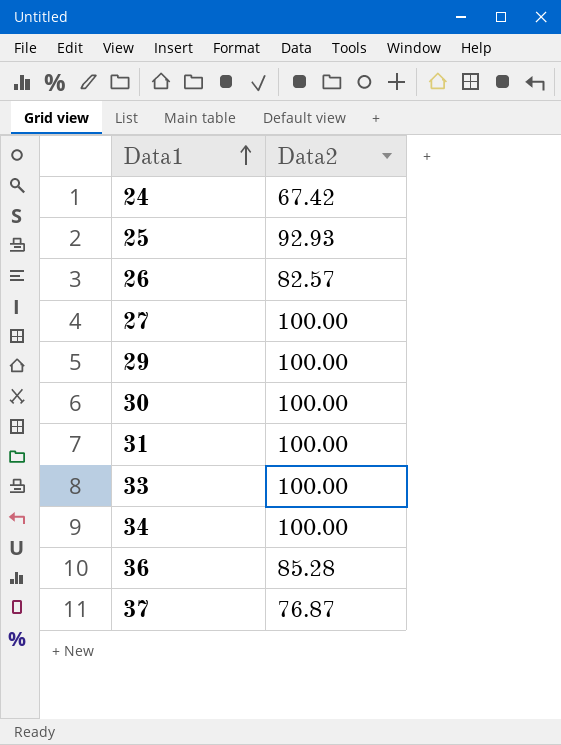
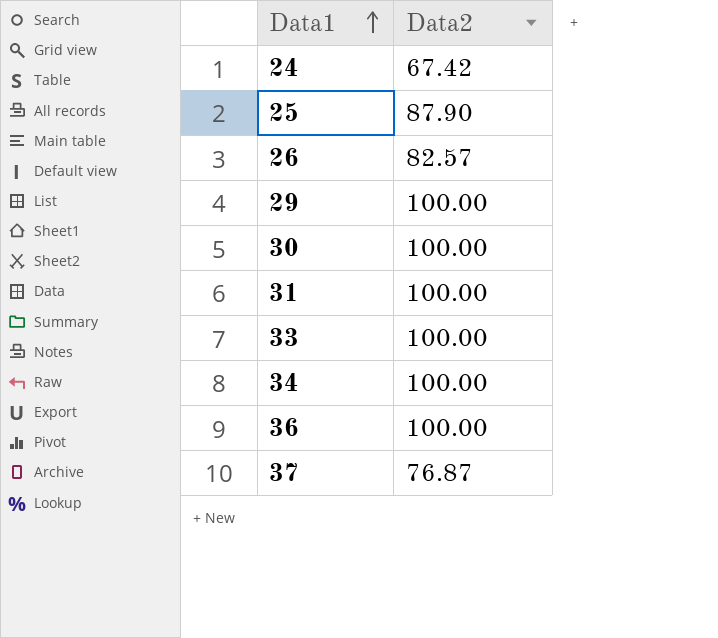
row 27: 100.00 -> none
25 | Data2: 92.93 -> 87.90
36 | Data2: 85.28 -> 100.00

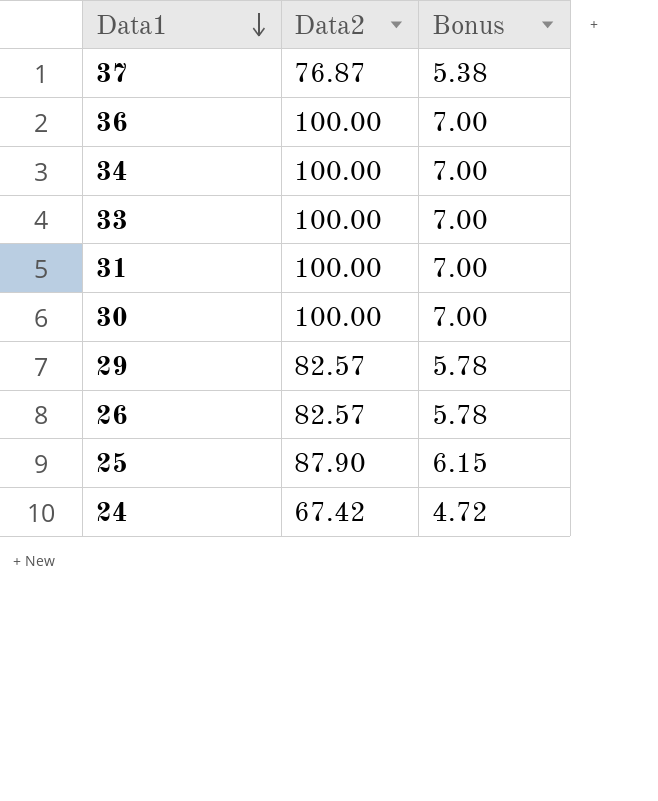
row order: Data1 ascending -> Data1 descending
column Bonus | formula: none -> [Data2] * 0.07
29 | Data2: 100.00 -> 82.57

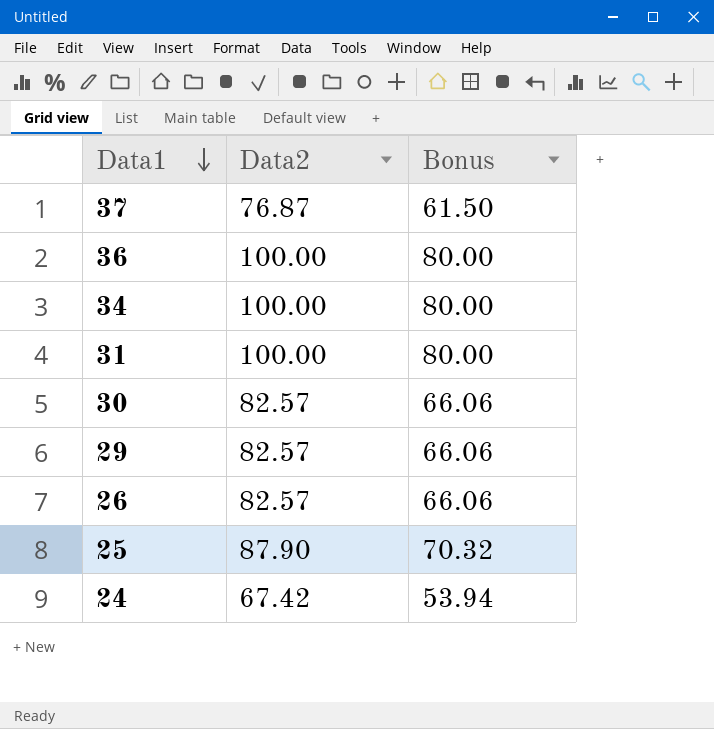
column Bonus | formula: [Data2] * 0.07 -> [Data2] * 0.8
row 33: 100.00 | 7.00 -> none
30 | Data2: 100.00 -> 82.57

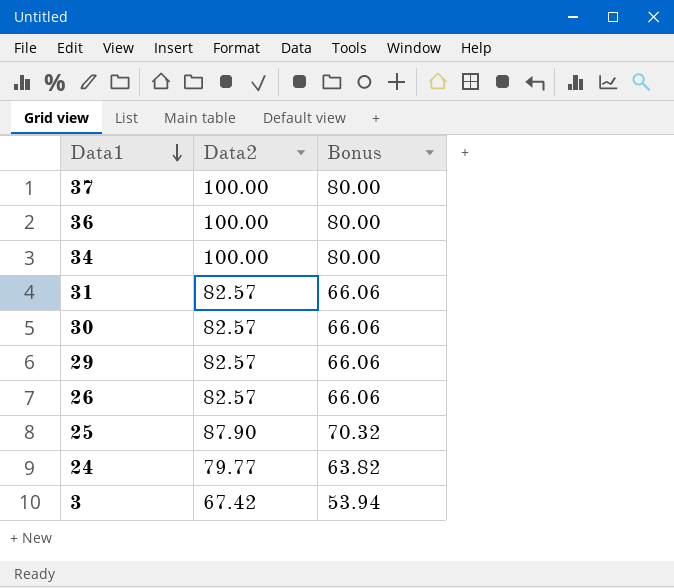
37 | Data2: 76.87 -> 100.00
37 | Bonus: 61.50 -> 80.00
31 | Data2: 100.00 -> 82.57
31 | Bonus: 80.00 -> 66.06
24 | Data2: 67.42 -> 79.77
24 | Bonus: 53.94 -> 63.82
row 3: none -> 67.42 | 53.94

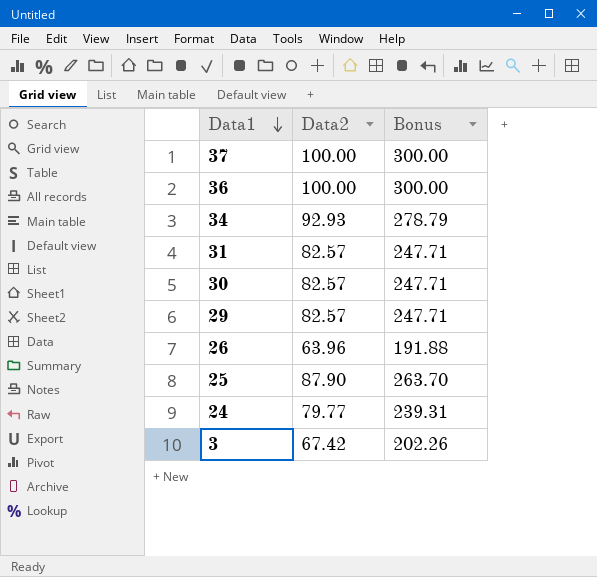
column Bonus | formula: [Data2] * 0.8 -> [Data2] * 3
34 | Data2: 100.00 -> 92.93
26 | Data2: 82.57 -> 63.96

